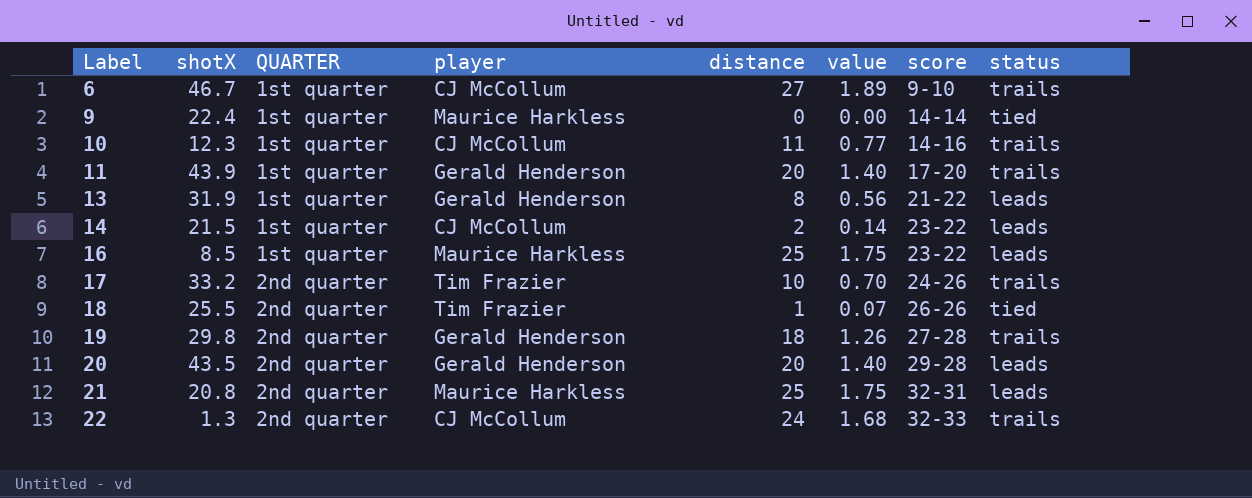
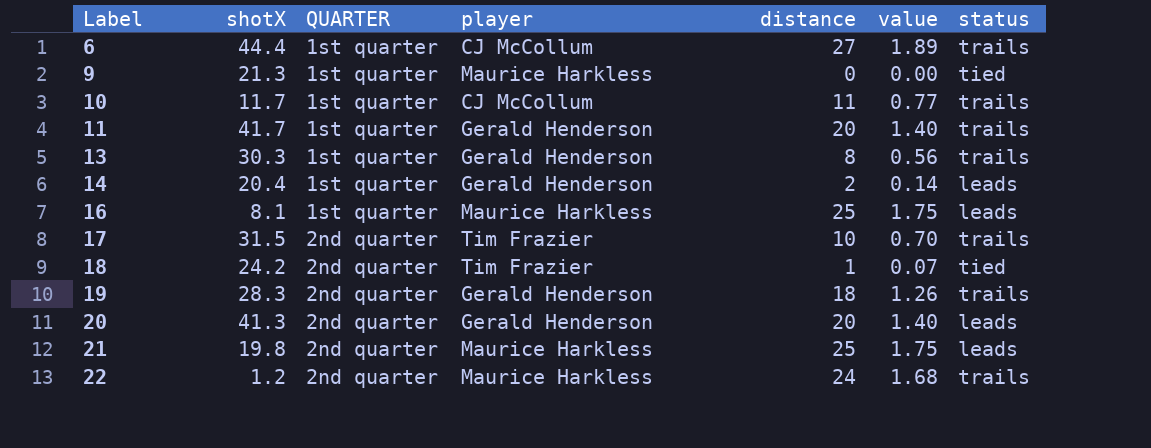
column score | position: 7 -> none
6 | shotX: 46.7 -> 44.4
9 | shotX: 22.4 -> 21.3
10 | shotX: 12.3 -> 11.7
11 | shotX: 43.9 -> 41.7
13 | shotX: 31.9 -> 30.3
13 | status: leads -> trails
14 | shotX: 21.5 -> 20.4
14 | player: CJ McCollum -> Gerald Henderson
16 | shotX: 8.5 -> 8.1
17 | shotX: 33.2 -> 31.5
18 | shotX: 25.5 -> 24.2
19 | shotX: 29.8 -> 28.3
20 | shotX: 43.5 -> 41.3
21 | shotX: 20.8 -> 19.8
22 | shotX: 1.3 -> 1.2
22 | player: CJ McCollum -> Maurice Harkless

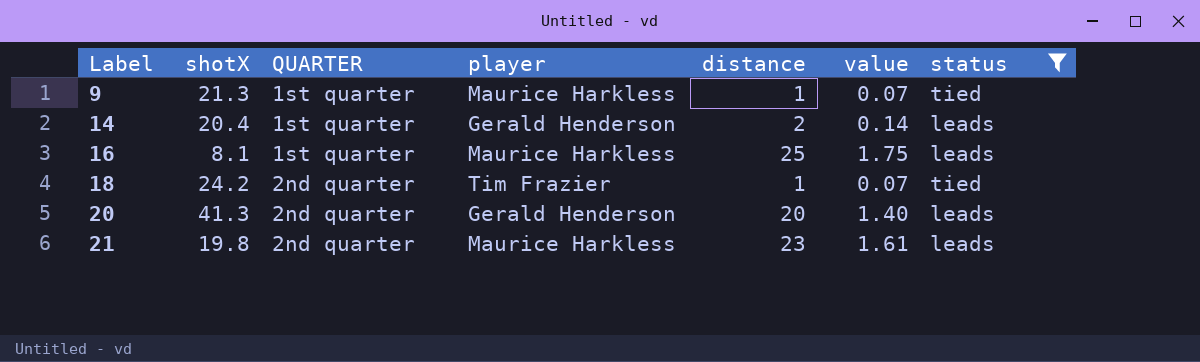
filter: none -> status != trails
9 | distance: 0 -> 1
9 | value: 0.00 -> 0.07
21 | distance: 25 -> 23
21 | value: 1.75 -> 1.61

